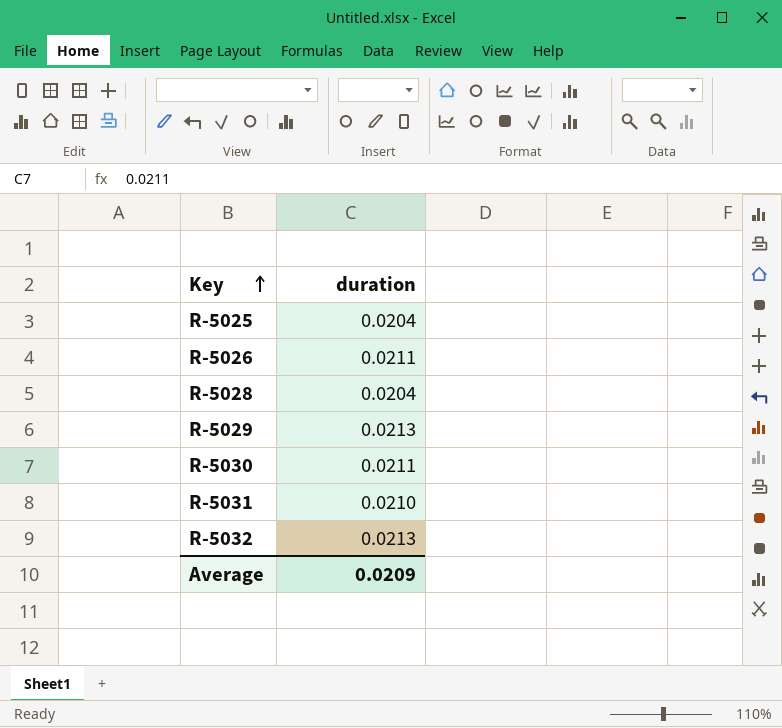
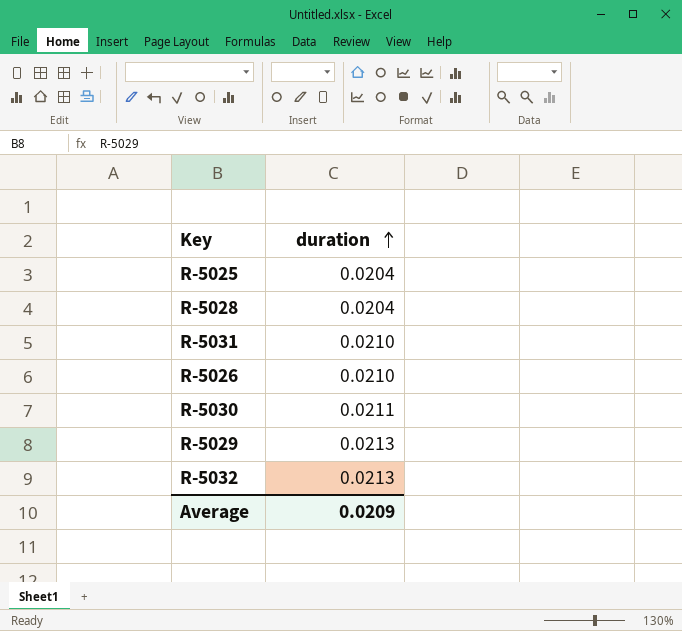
row order: Key ascending -> duration ascending
R-5026 | duration: 0.0211 -> 0.0210

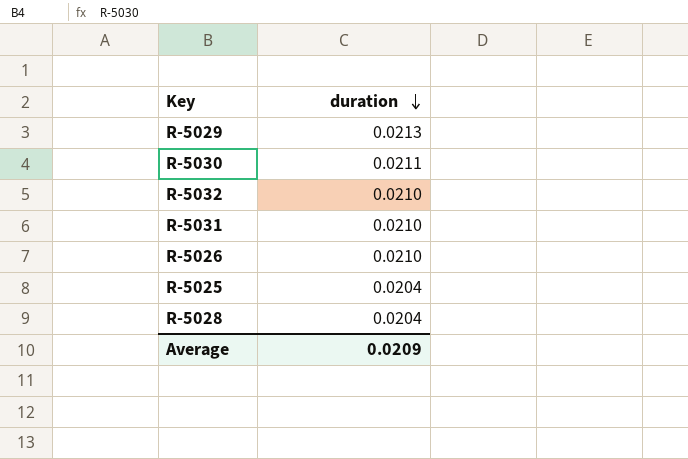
row order: duration ascending -> duration descending
R-5032 | duration: 0.0213 -> 0.0210

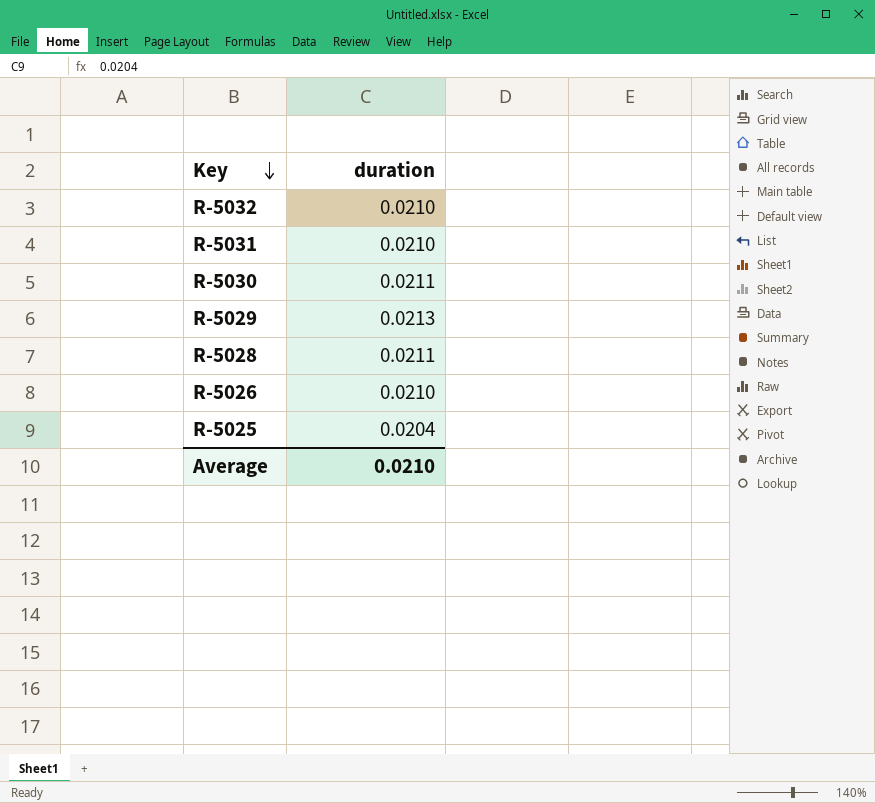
row order: duration descending -> Key descending
R-5028 | duration: 0.0204 -> 0.0211
Average | duration: 0.0209 -> 0.0210

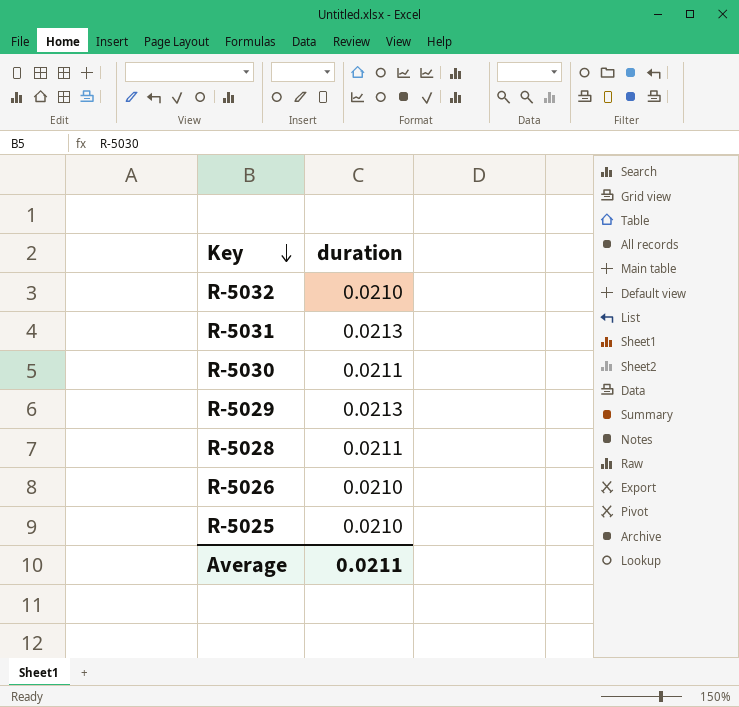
R-5031 | duration: 0.0210 -> 0.0213
R-5025 | duration: 0.0204 -> 0.0210
Average | duration: 0.0210 -> 0.0211

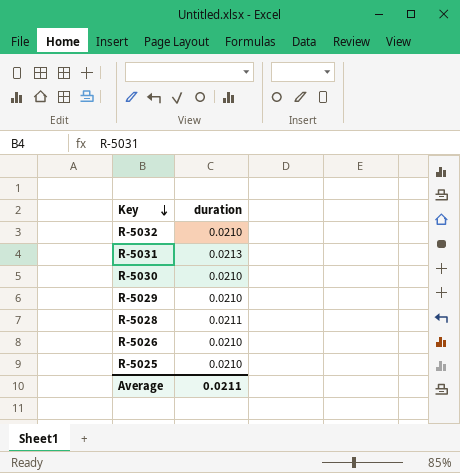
R-5030 | duration: 0.0211 -> 0.0210
R-5029 | duration: 0.0213 -> 0.0210

